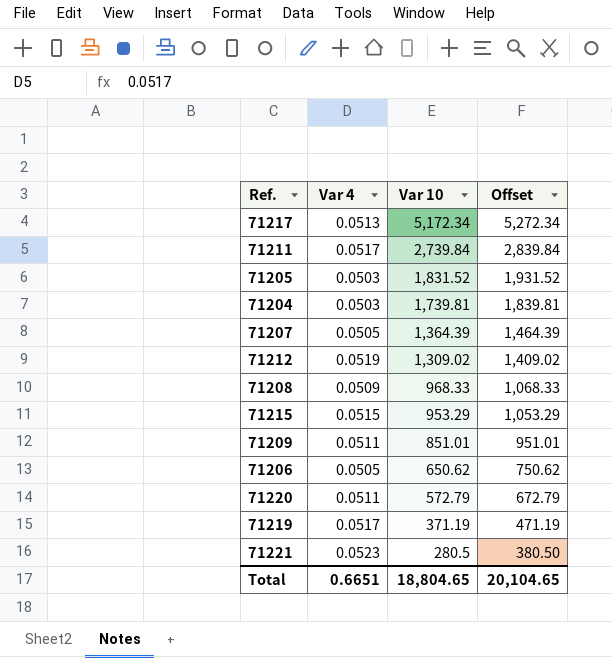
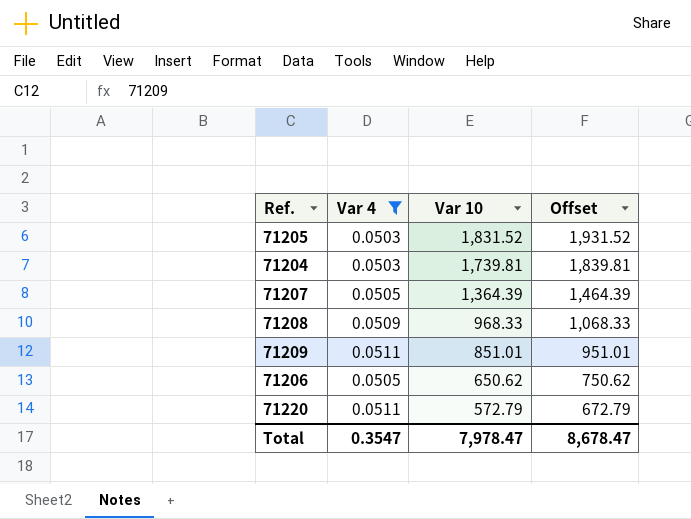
filter: none -> Var 4 <= 0.0511
Total | Var 4: 0.6651 -> 0.3547
Total | Var 10: 18,804.65 -> 7,978.47
Total | Offset: 20,104.65 -> 8,678.47

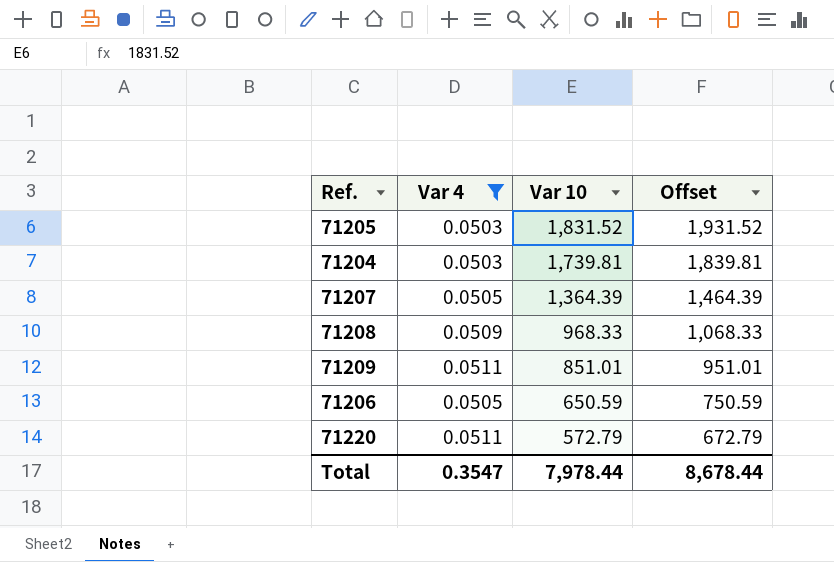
71206 | Var 10: 650.62 -> 650.59
71206 | Offset: 750.62 -> 750.59
Total | Var 10: 7,978.47 -> 7,978.44
Total | Offset: 8,678.47 -> 8,678.44

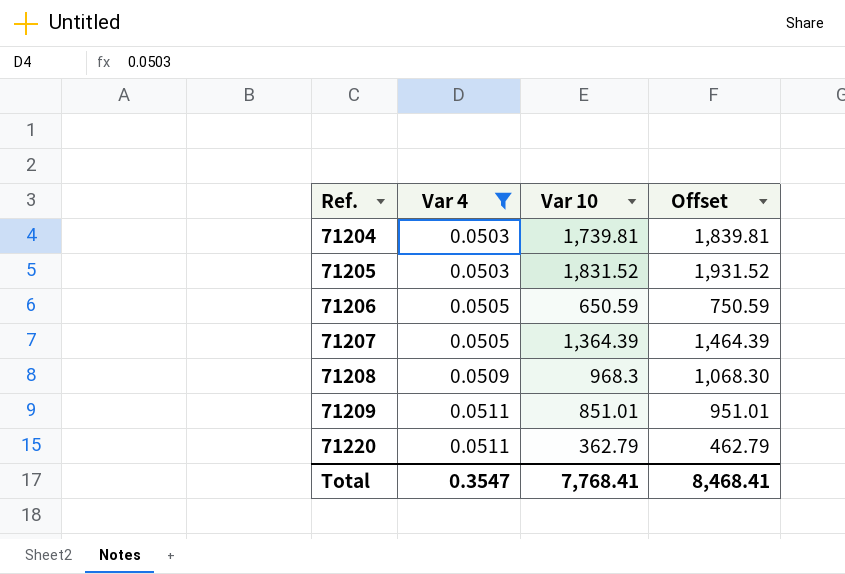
row order: Var 10 descending -> Ref. ascending
71208 | Var 10: 968.33 -> 968.3
71208 | Offset: 1,068.33 -> 1,068.30
71220 | Var 10: 572.79 -> 362.79
71220 | Offset: 672.79 -> 462.79
Total | Var 10: 7,978.44 -> 7,768.41
Total | Offset: 8,678.44 -> 8,468.41

